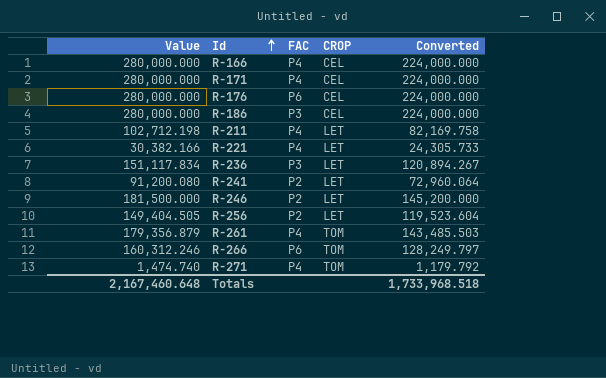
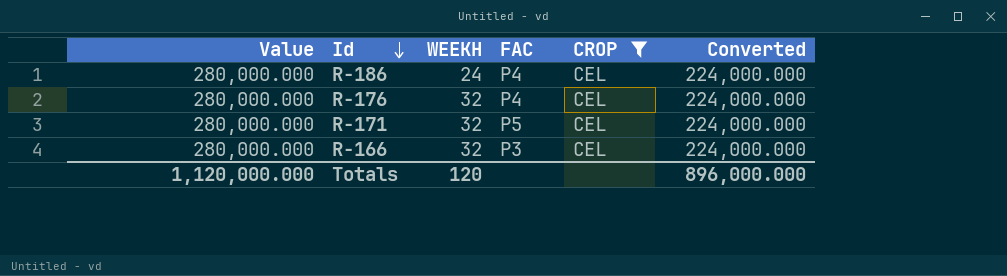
filter: none -> CROP = CEL
row order: Id ascending -> Id descending
column WEEKH | position: none -> 3
R-186 | FAC: P3 -> P4
R-176 | FAC: P6 -> P4
R-171 | FAC: P4 -> P5
R-166 | FAC: P4 -> P3
Totals | Value: 2,167,460.648 -> 1,120,000.000
Totals | Converted: 1,733,968.518 -> 896,000.000

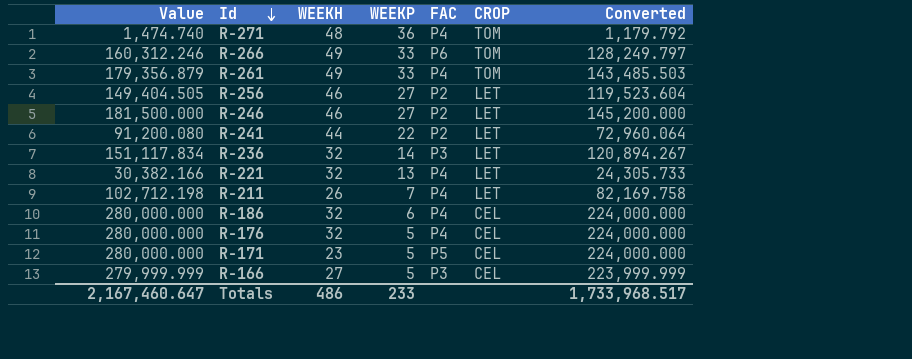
filter: CROP = CEL -> none
column WEEKP | position: none -> 4
R-186 | WEEKH: 24 -> 32
R-171 | WEEKH: 32 -> 23
R-166 | Value: 280,000.000 -> 279,999.999
R-166 | WEEKH: 32 -> 27
R-166 | Converted: 224,000.000 -> 223,999.999
Totals | Value: 1,120,000.000 -> 2,167,460.647
Totals | WEEKH: 120 -> 486
Totals | Converted: 896,000.000 -> 1,733,968.517

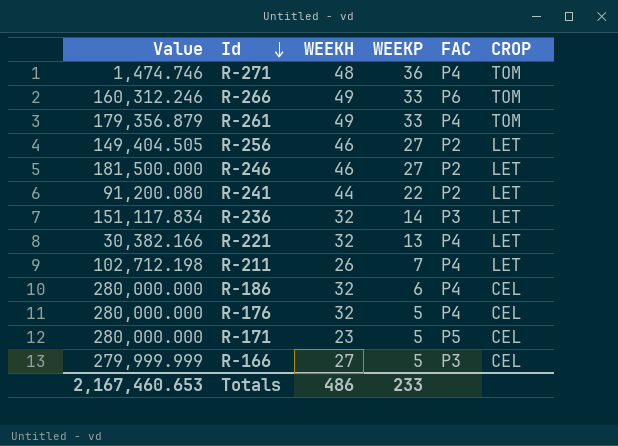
column Converted | formula: [Value] * 0.8 -> none
R-271 | Value: 1,474.740 -> 1,474.746
Totals | Value: 2,167,460.647 -> 2,167,460.653

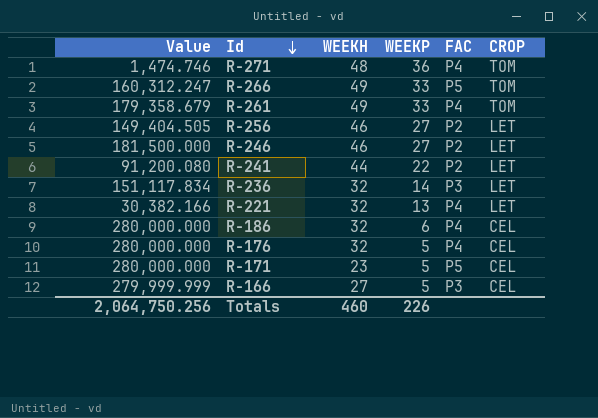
row R-211: 102,712.198 | 26 | 7 | P4 | LET -> none
R-266 | Value: 160,312.246 -> 160,312.247
R-266 | FAC: P6 -> P5
R-261 | Value: 179,356.879 -> 179,358.679
Totals | Value: 2,167,460.653 -> 2,064,750.256
Totals | WEEKH: 486 -> 460
Totals | WEEKP: 233 -> 226

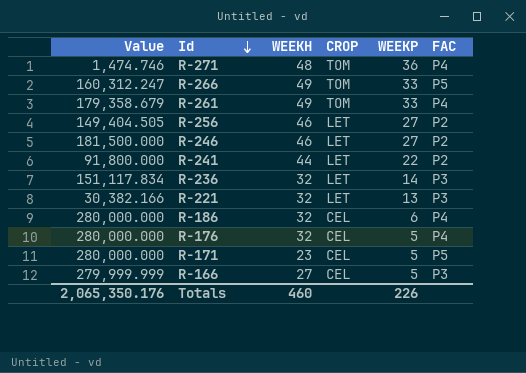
column CROP | position: 6 -> 4
R-241 | Value: 91,200.080 -> 91,800.000
R-221 | FAC: P4 -> P3
Totals | Value: 2,064,750.256 -> 2,065,350.176

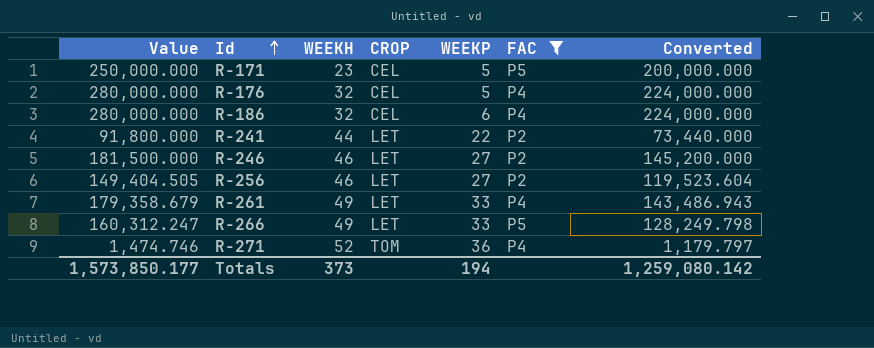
filter: none -> FAC != P3
row order: Id descending -> Id ascending
column Converted | formula: none -> [Value] * 0.8
R-171 | Value: 280,000.000 -> 250,000.000
R-261 | CROP: TOM -> LET
R-266 | CROP: TOM -> LET
R-271 | WEEKH: 48 -> 52
Totals | Value: 2,065,350.176 -> 1,573,850.177
Totals | WEEKH: 460 -> 373
Totals | WEEKP: 226 -> 194

